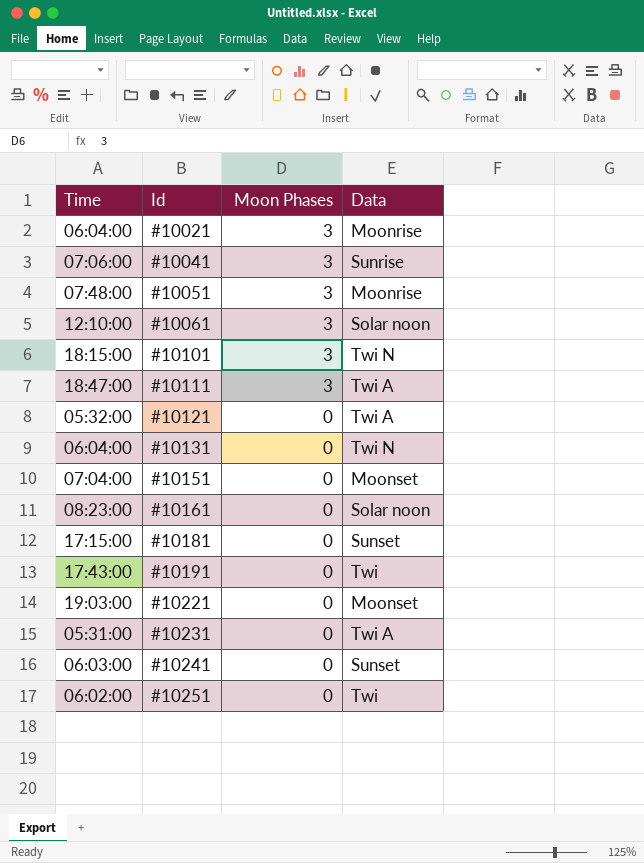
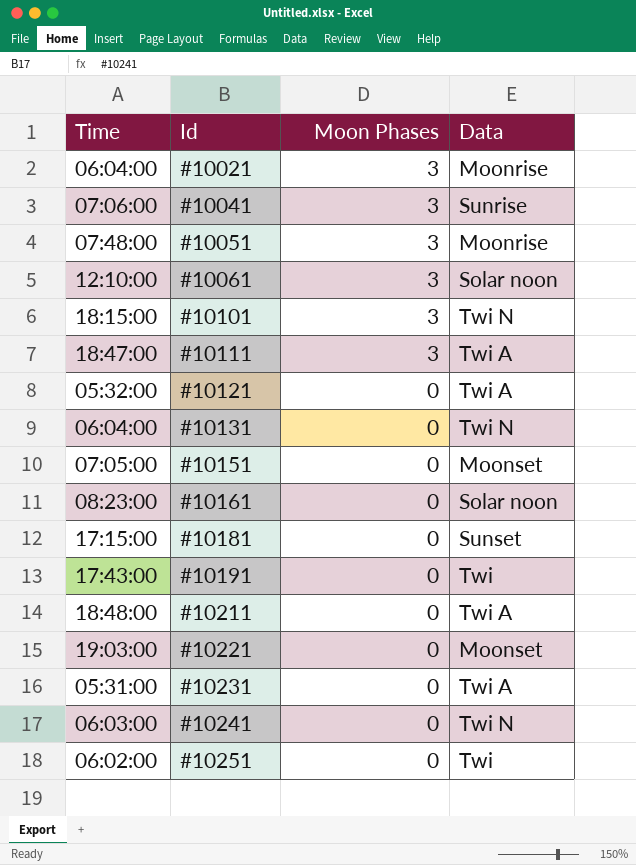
#10151 | Time: 07:04:00 -> 07:05:00
row #10211: none -> 18:48:00 | 0 | Twi A
#10241 | Data: Sunset -> Twi N

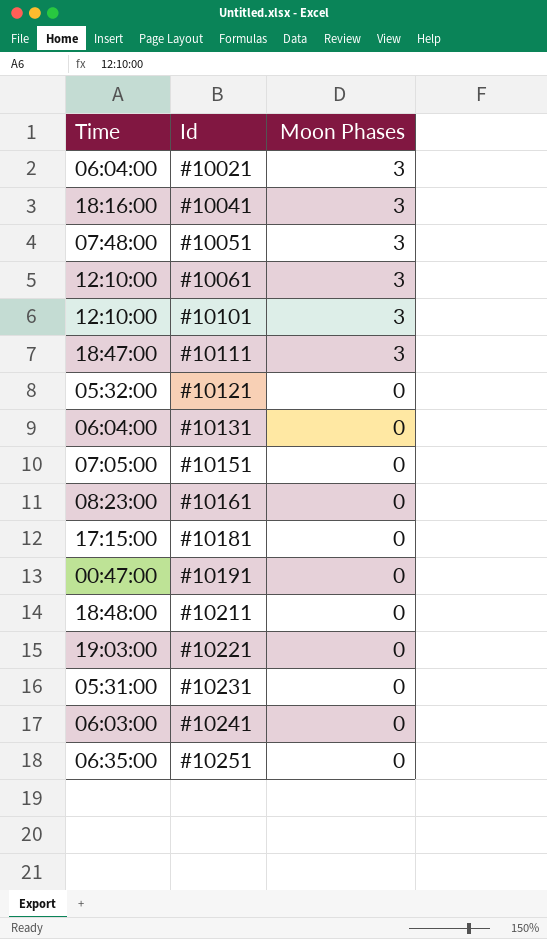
column Data | position: 4 -> none
#10041 | Time: 07:06:00 -> 18:16:00
#10101 | Time: 18:15:00 -> 12:10:00
#10191 | Time: 17:43:00 -> 00:47:00
#10251 | Time: 06:02:00 -> 06:35:00

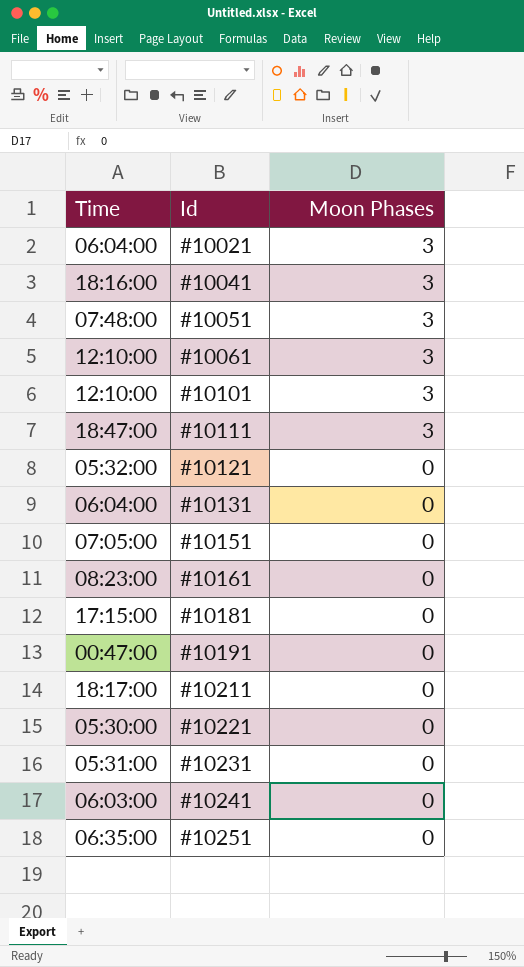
#10211 | Time: 18:48:00 -> 18:17:00
#10221 | Time: 19:03:00 -> 05:30:00

